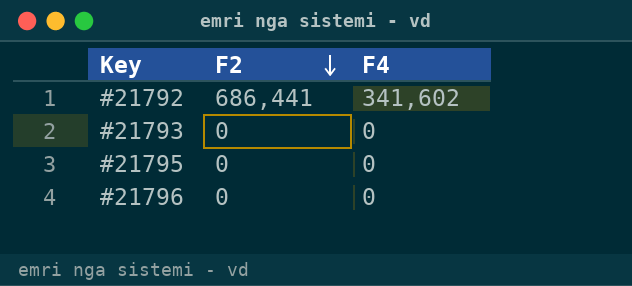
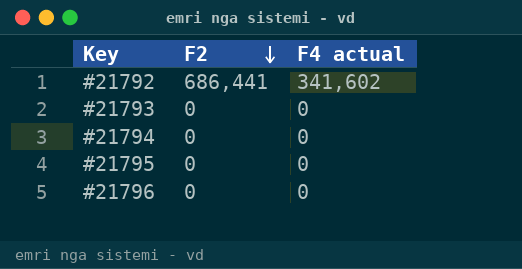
column name: F4 -> F4 actual
row #21794: none -> 0 | 0

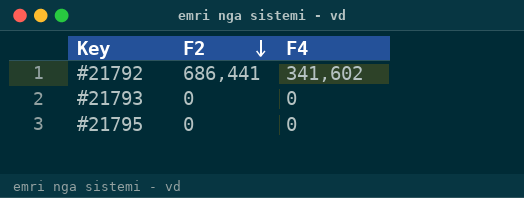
column name: F4 actual -> F4
row #21794: 0 | 0 -> none
row #21796: 0 | 0 -> none

